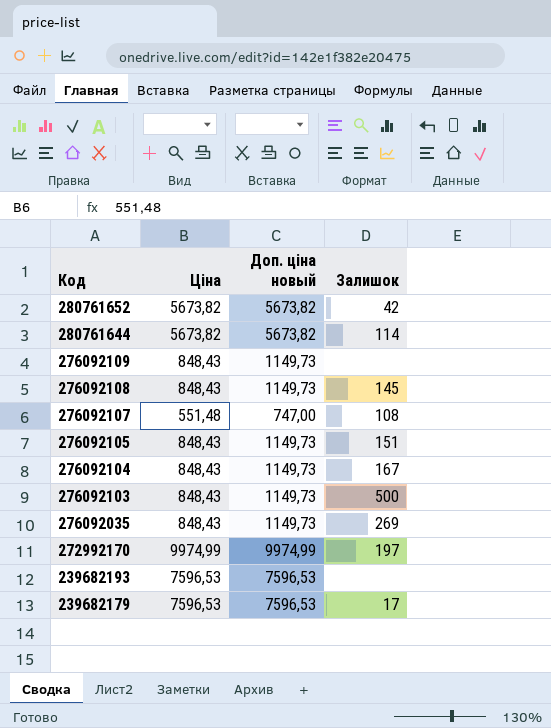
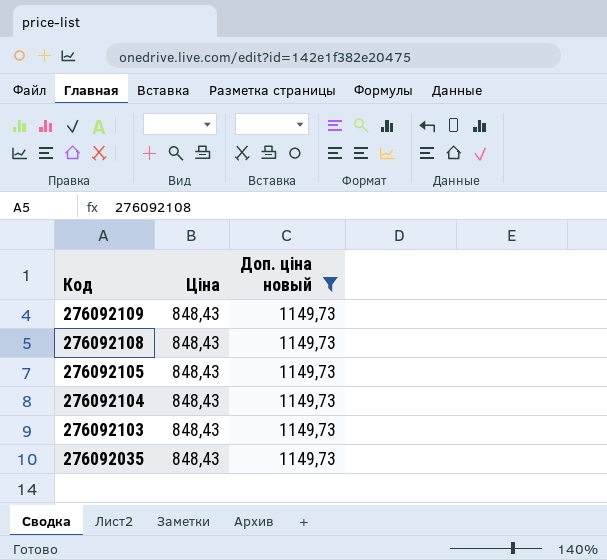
filter: none -> Доп. ціна новый = 1149,73
column Залишок | position: 4 -> none

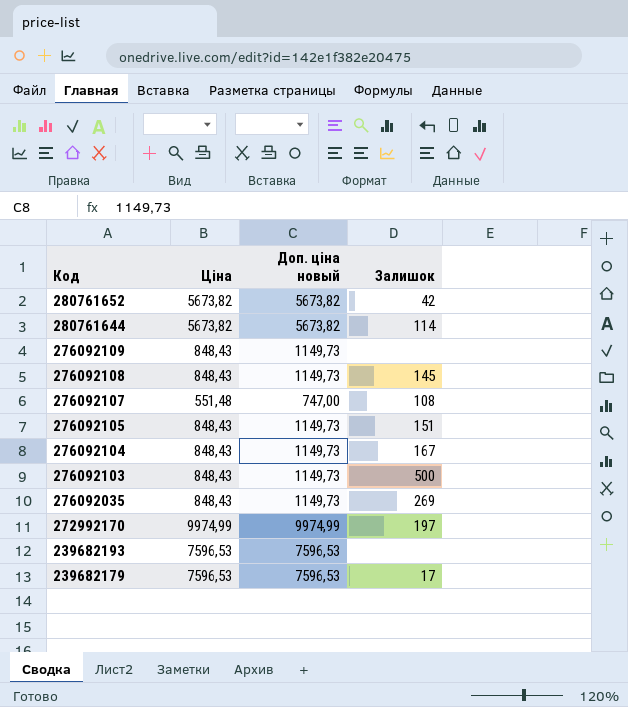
filter: Доп. ціна новый = 1149,73 -> none
column Залишок | position: none -> 4

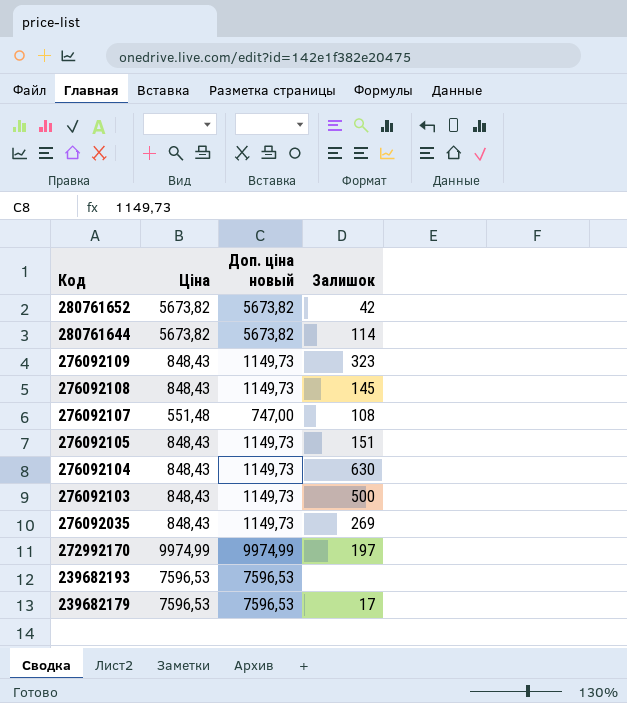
276092109 | Залишок: none -> 323
276092104 | Залишок: 167 -> 630

